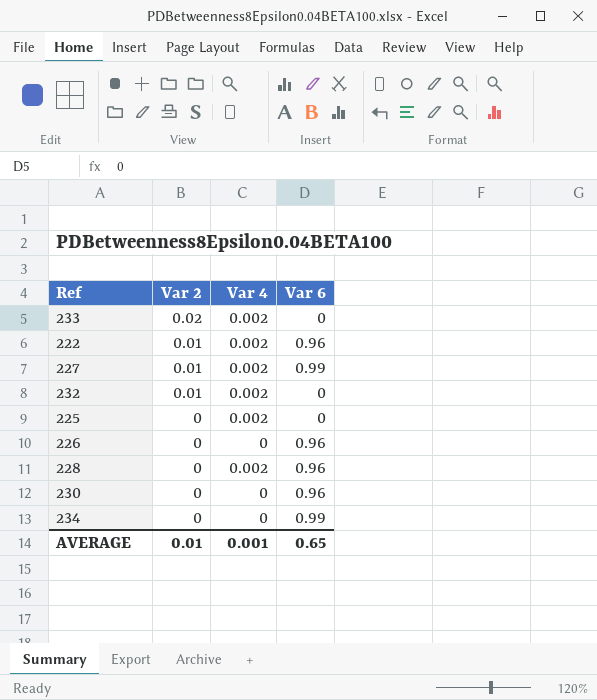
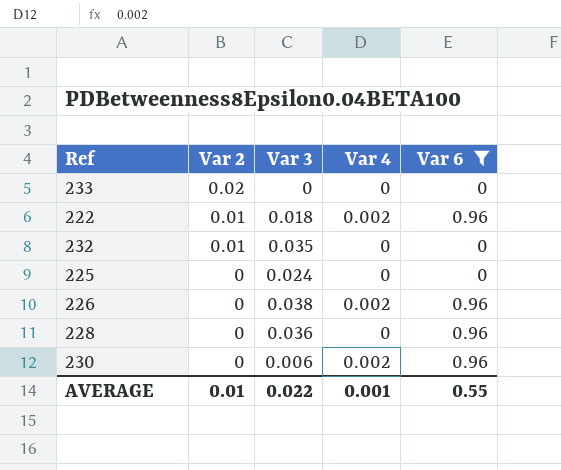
filter: none -> Var 6 != 0.99
column Var 3 | position: none -> 3
233 | Var 4: 0.002 -> 0
232 | Var 4: 0.002 -> 0
225 | Var 4: 0.002 -> 0
226 | Var 4: 0 -> 0.002
228 | Var 4: 0.002 -> 0
230 | Var 4: 0 -> 0.002
AVERAGE | Var 6: 0.65 -> 0.55

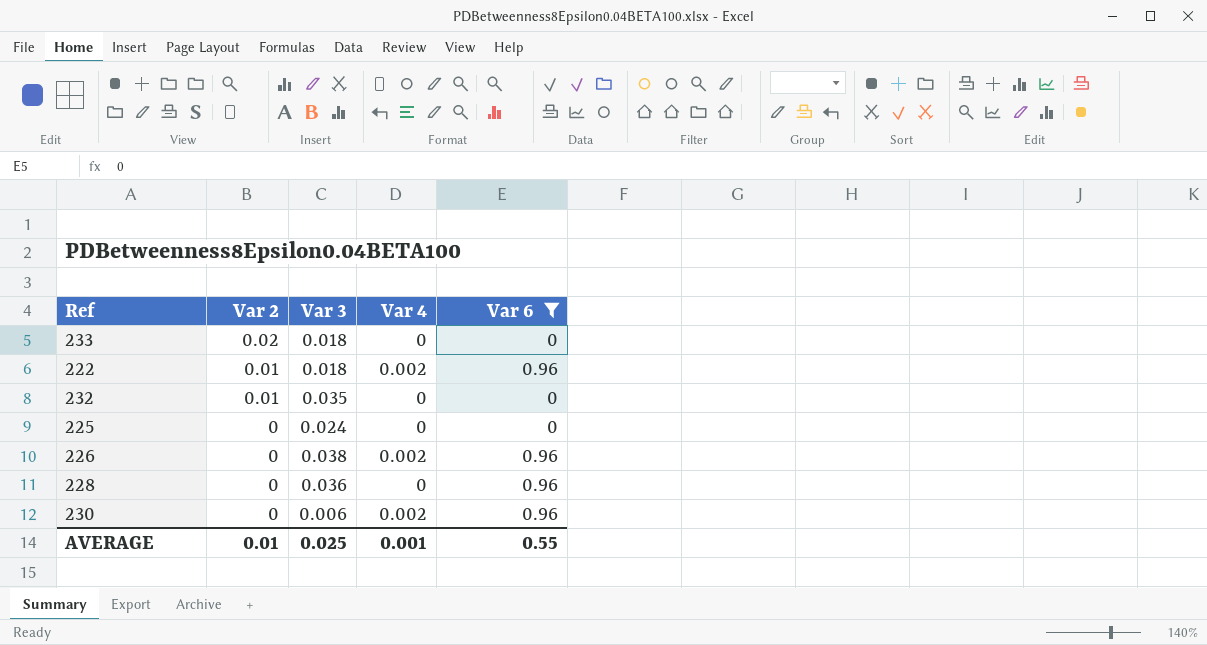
233 | Var 3: 0 -> 0.018
AVERAGE | Var 3: 0.022 -> 0.025

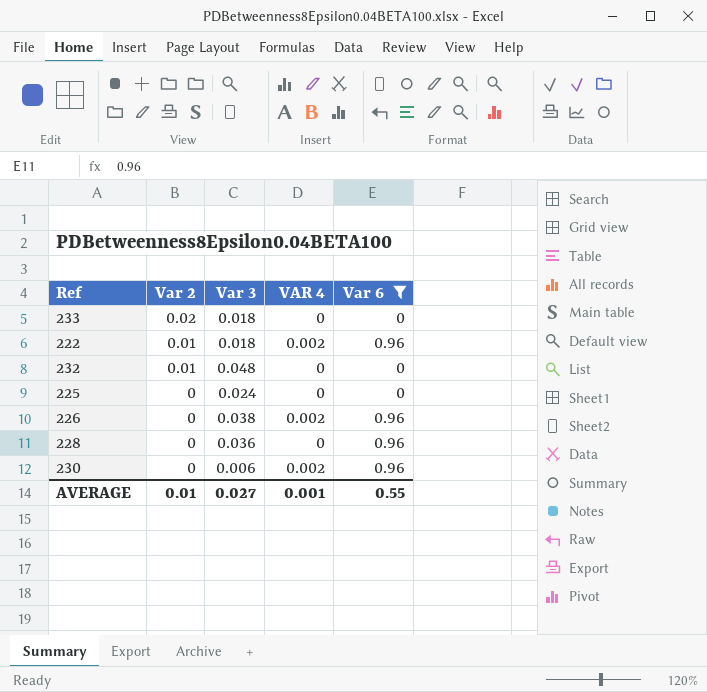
column name: Var 4 -> VAR 4
232 | Var 3: 0.035 -> 0.048
AVERAGE | Var 3: 0.025 -> 0.027

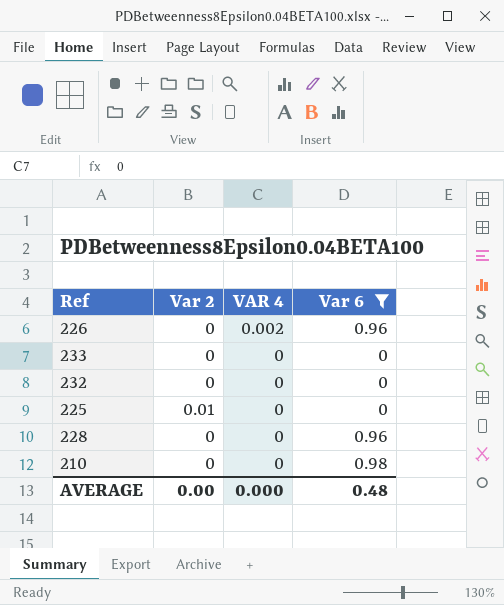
row order: Var 2 descending -> VAR 4 descending
column Var 3 | position: 3 -> none
row 222: 0.01 | 0.018 | 0.002 | 0.96 -> none
row 230: 0 | 0.006 | 0.002 | 0.96 -> none
233 | Var 2: 0.02 -> 0
232 | Var 2: 0.01 -> 0
225 | Var 2: 0 -> 0.01
row 210: none -> 0 | 0 | 0.98
AVERAGE | Var 2: 0.01 -> 0.00
AVERAGE | VAR 4: 0.001 -> 0.000
AVERAGE | Var 6: 0.55 -> 0.48

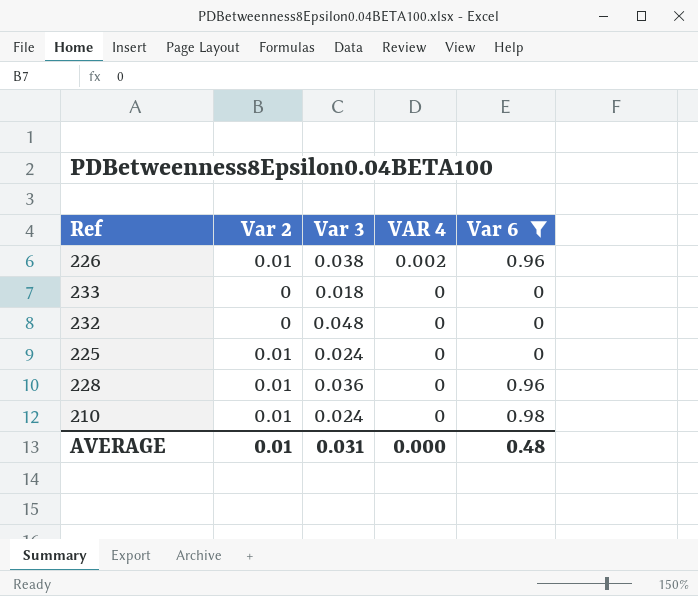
column Var 3 | position: none -> 3
226 | Var 2: 0 -> 0.01
228 | Var 2: 0 -> 0.01
210 | Var 2: 0 -> 0.01
AVERAGE | Var 2: 0.00 -> 0.01

